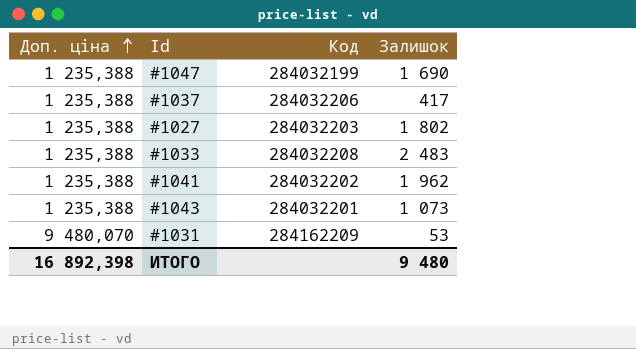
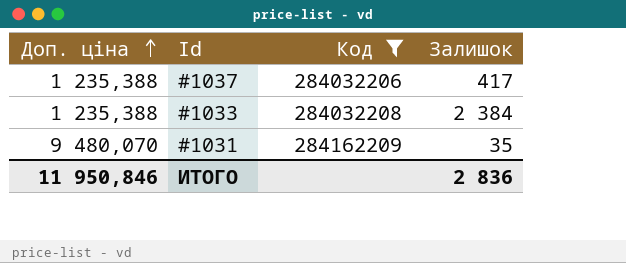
filter: none -> Код >= 284032206
#1033 | Залишок: 2 483 -> 2 384
#1031 | Залишок: 53 -> 35
ИТОГО | Доп. ціна: 16 892,398 -> 11 950,846
ИТОГО | Залишок: 9 480 -> 2 836

